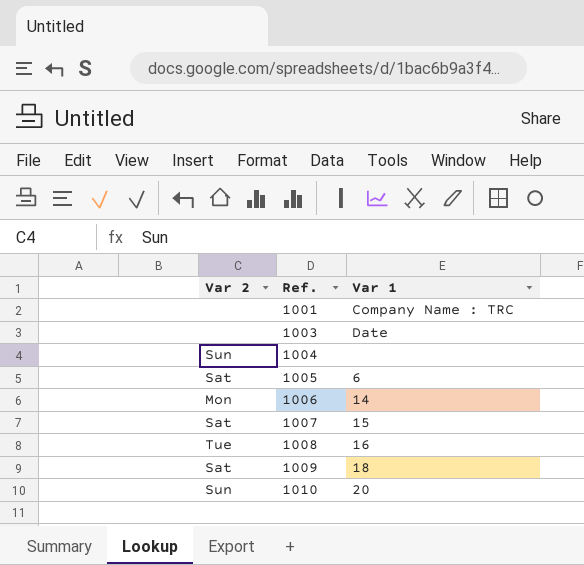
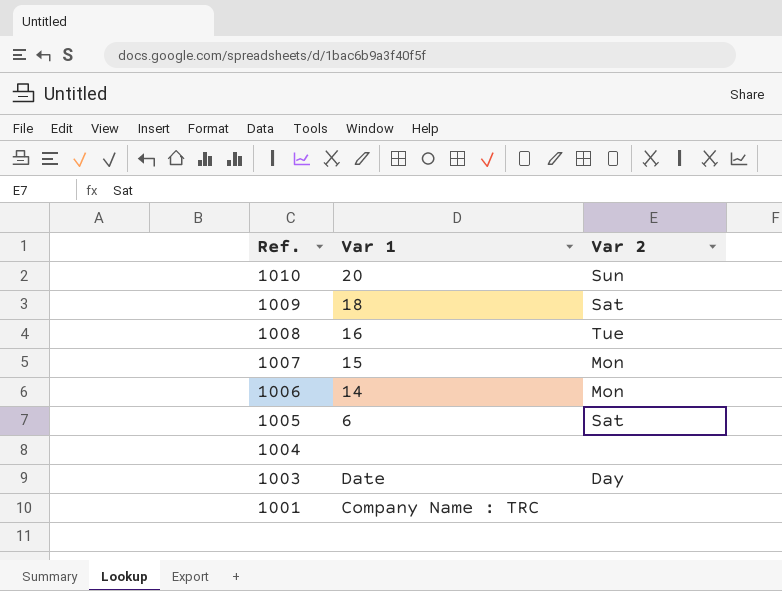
row order: Ref. ascending -> Ref. descending
column Var 2 | position: 1 -> 3
1007 | Var 2: Sat -> Mon
1004 | Var 2: Sun -> none
1003 | Var 2: none -> Day

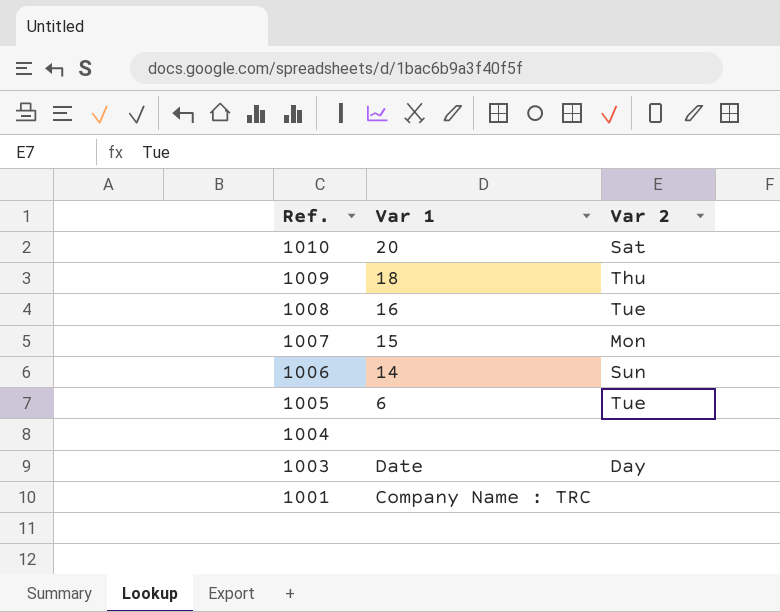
1010 | Var 2: Sun -> Sat
1009 | Var 2: Sat -> Thu
1006 | Var 2: Mon -> Sun
1005 | Var 2: Sat -> Tue

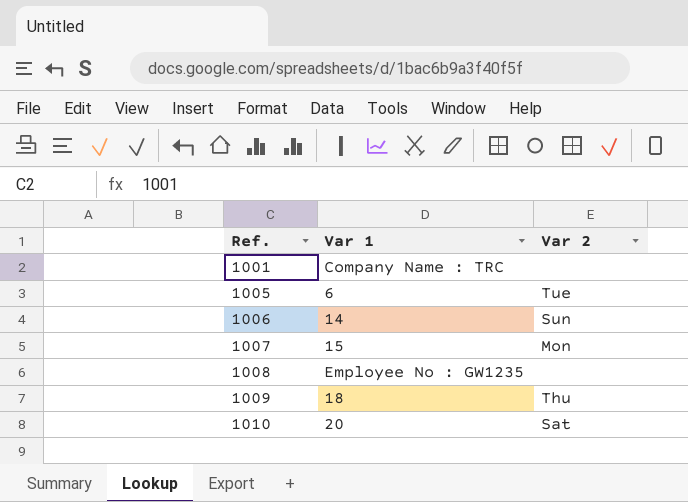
row order: Ref. descending -> Ref. ascending
row 1004: none | none -> none
row 1003: Date | Day -> none
1008 | Var 1: 16 -> Employee No : GW1235
1008 | Var 2: Tue -> none

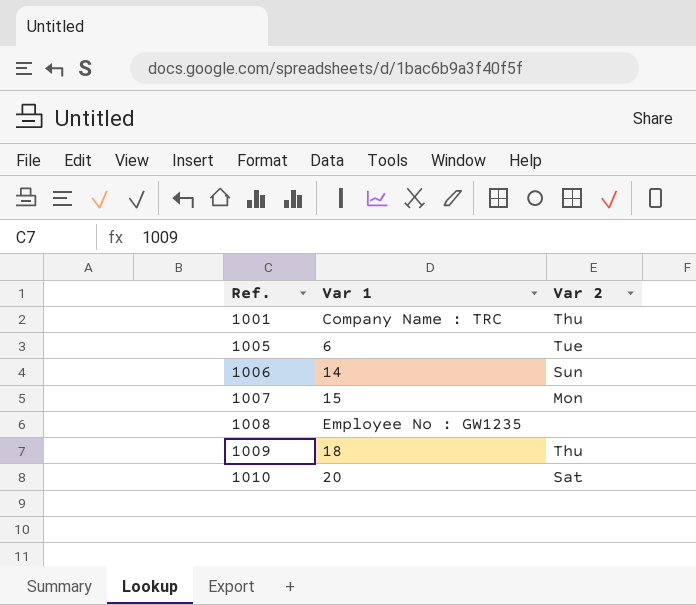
1001 | Var 2: none -> Thu

